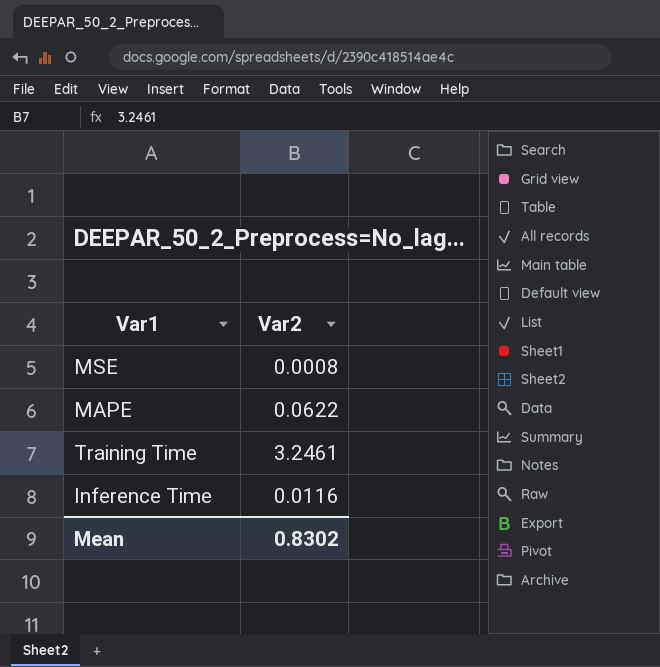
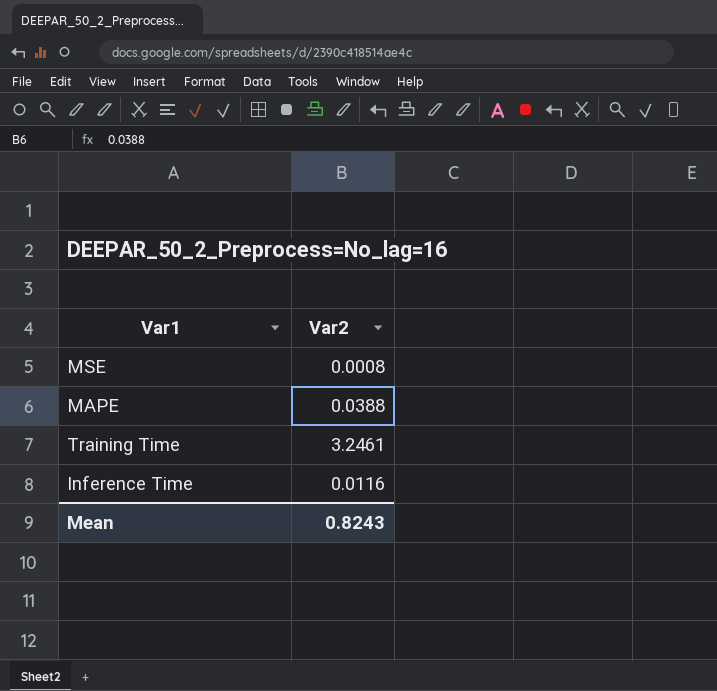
MAPE | Var2: 0.0622 -> 0.0388
Mean | Var2: 0.8302 -> 0.8243

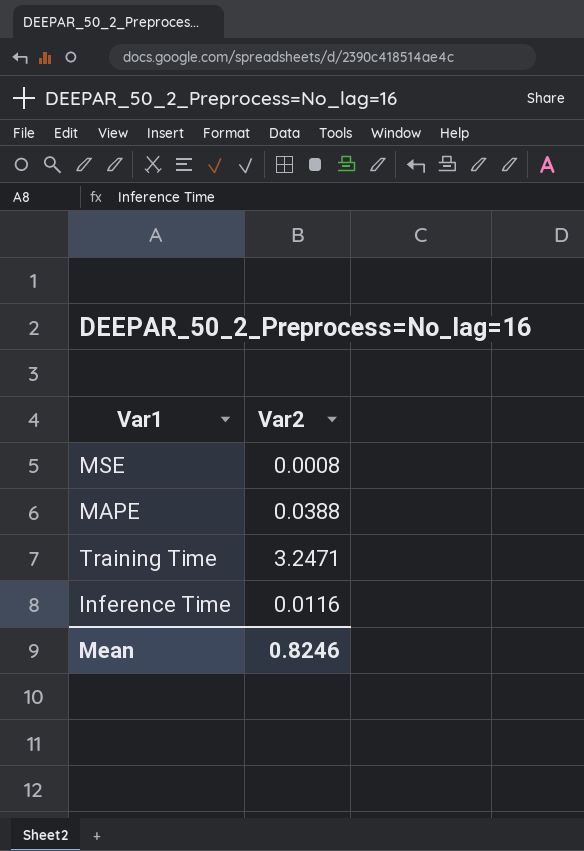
Training Time | Var2: 3.2461 -> 3.2471
Mean | Var2: 0.8243 -> 0.8246

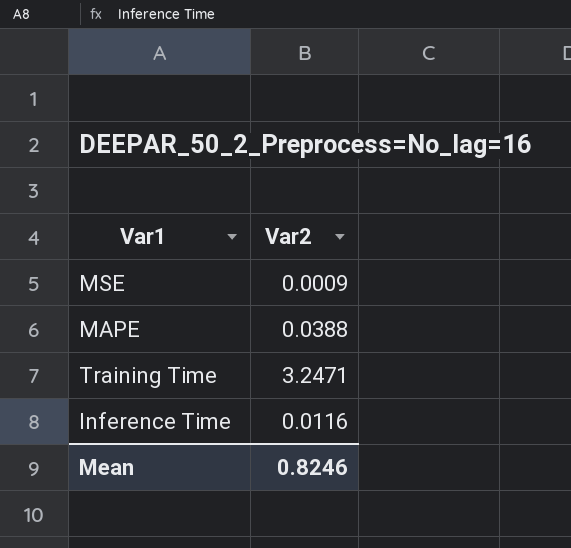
MSE | Var2: 0.0008 -> 0.0009

